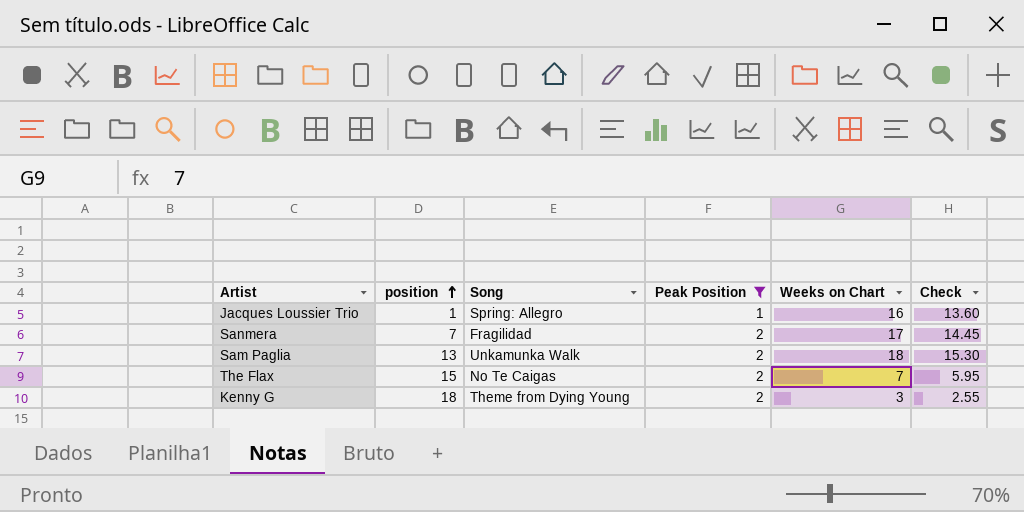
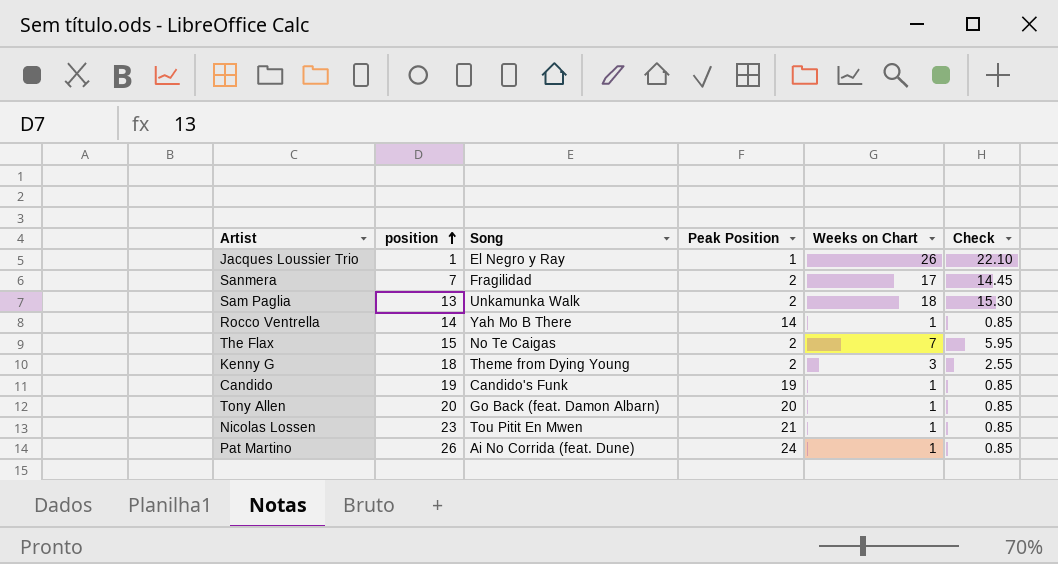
filter: Peak Position <= 2 -> none
Jacques Loussier Trio | Song: Spring: Allegro -> El Negro y Ray
Jacques Loussier Trio | Weeks on Chart: 16 -> 26
Jacques Loussier Trio | Check: 13.60 -> 22.10

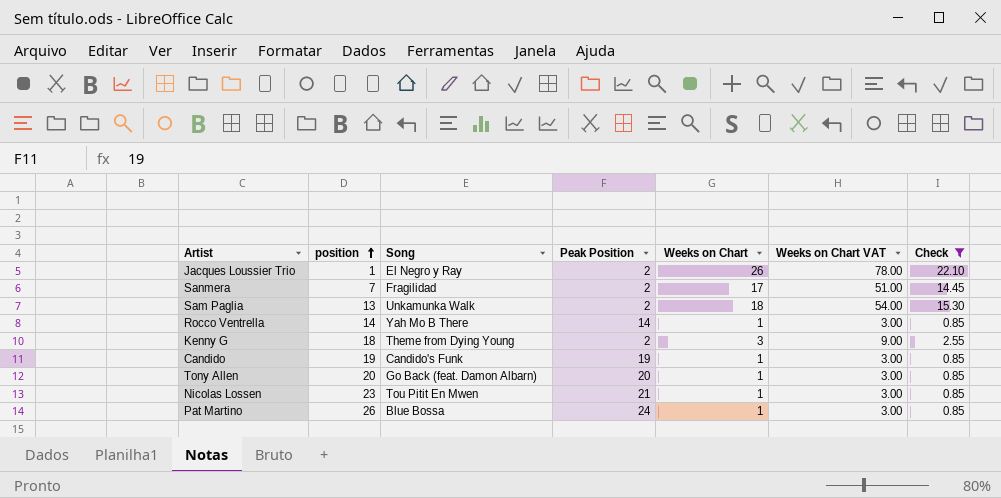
filter: none -> Check != 5.95
column Weeks on Chart VAT | formula: none -> [Weeks on Chart] * 3
Jacques Loussier Trio | Peak Position: 1 -> 2
Pat Martino | Song: Ai No Corrida (feat. Dune) -> Blue Bossa

